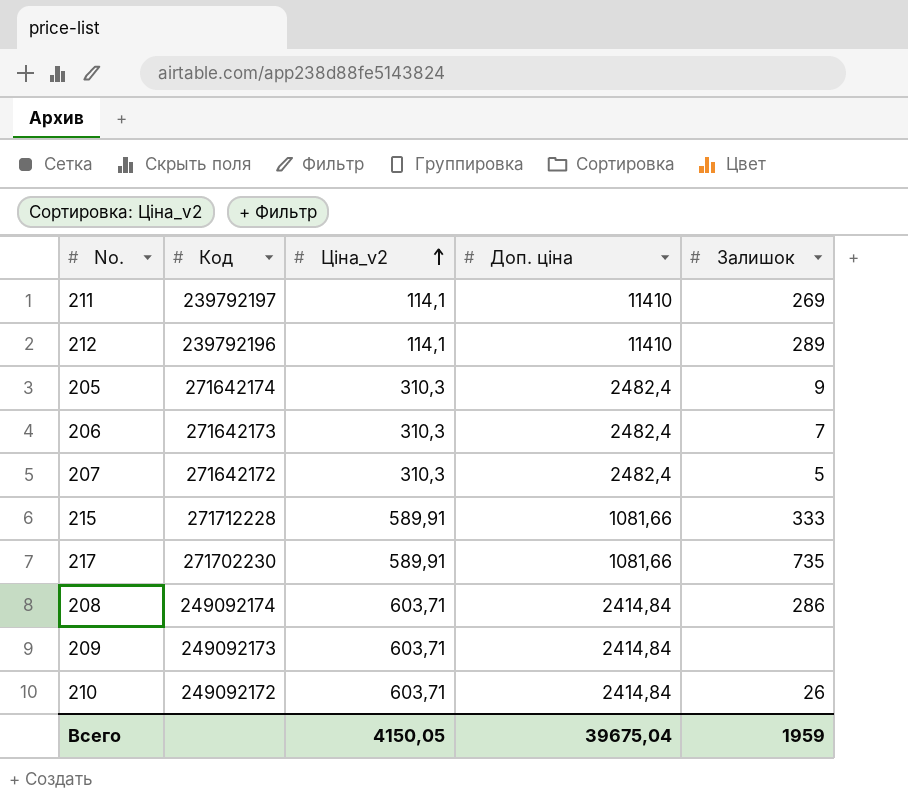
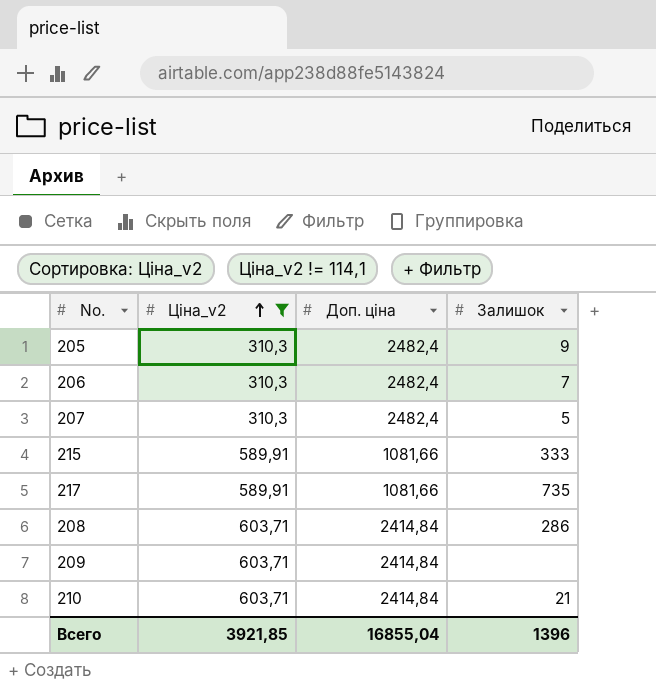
filter: none -> Ціна_v2 != 114,1
column Код | position: 2 -> none
210 | Залишок: 26 -> 21
Всего | Ціна_v2: 4150,05 -> 3921,85
Всего | Доп. ціна: 39675,04 -> 16855,04
Всего | Залишок: 1959 -> 1396

